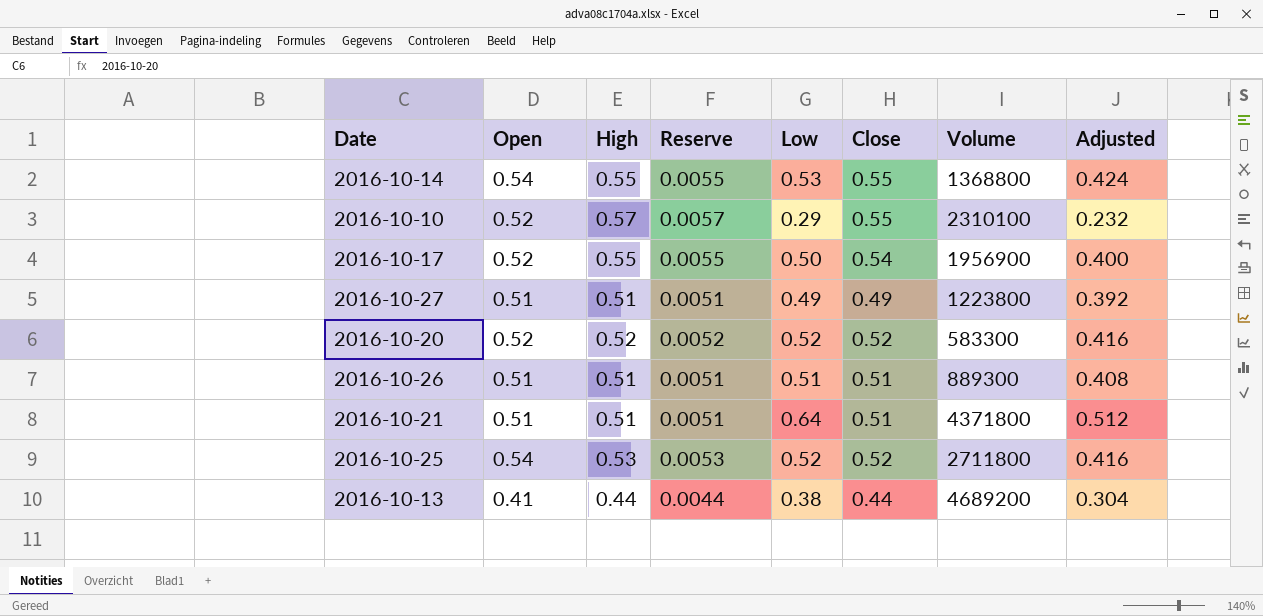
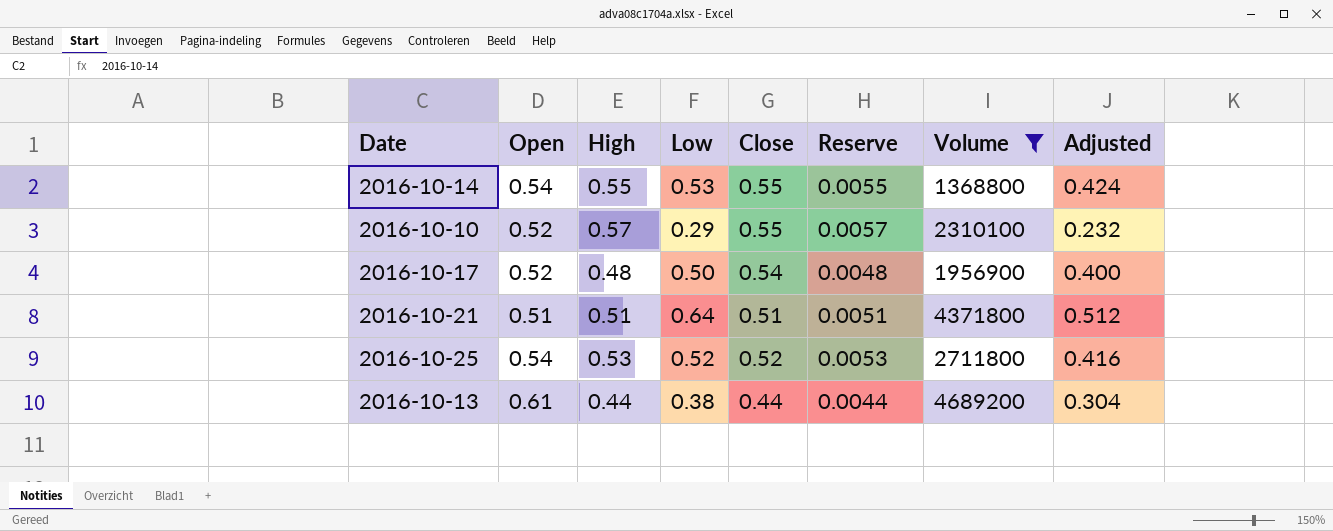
filter: none -> Volume >= 1368800
column Reserve | position: 4 -> 6
2016-10-17 | High: 0.55 -> 0.48
2016-10-17 | Reserve: 0.0055 -> 0.0048
2016-10-13 | Open: 0.41 -> 0.61

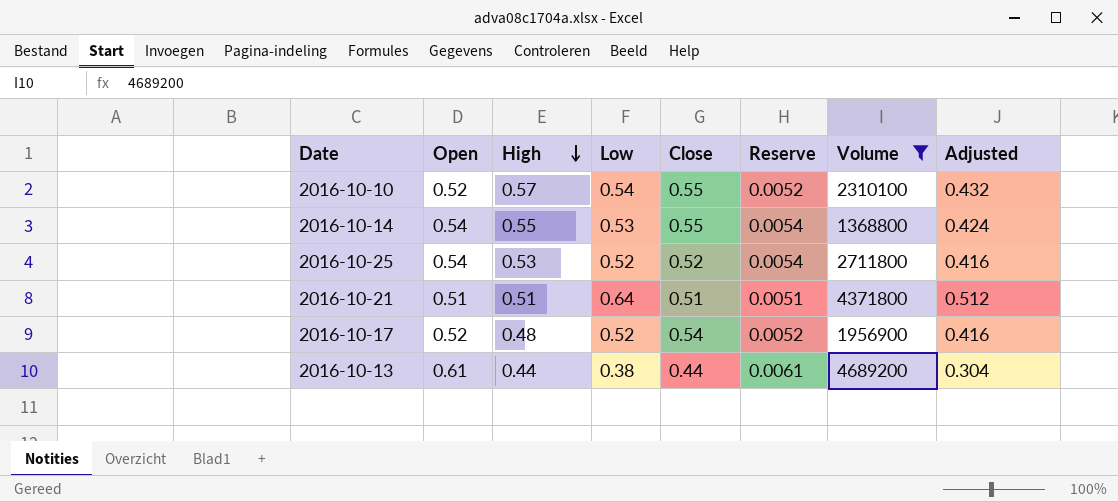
row order: none -> High descending
column Reserve | formula: [High] * 0.01 -> [Open] * 0.01
2016-10-10 | Low: 0.29 -> 0.54
2016-10-10 | Adjusted: 0.232 -> 0.432
2016-10-17 | Low: 0.50 -> 0.52
2016-10-17 | Adjusted: 0.400 -> 0.416

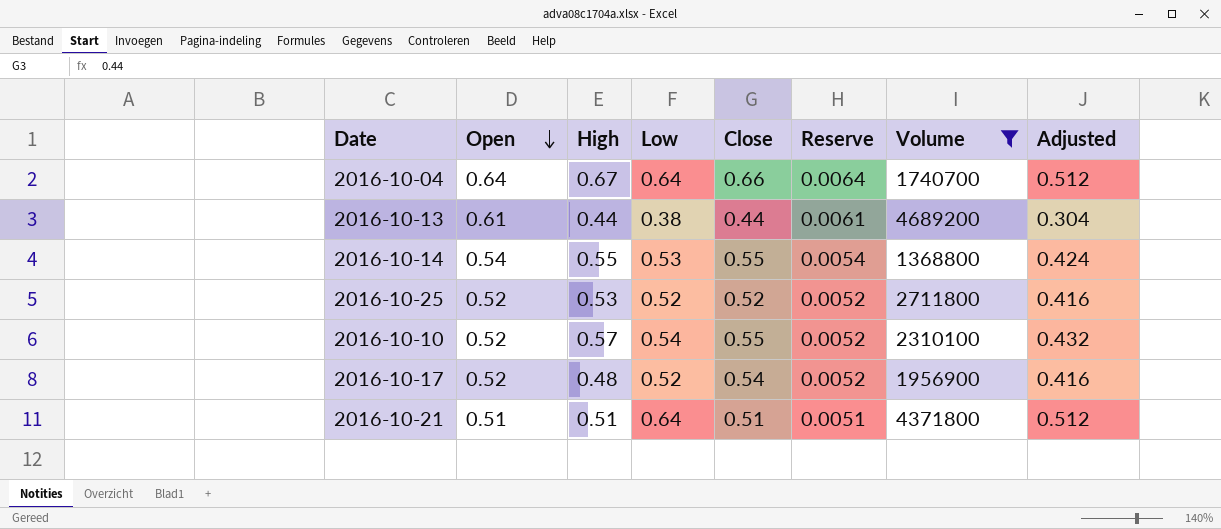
row order: High descending -> Open descending
row 2016-10-04: none -> 0.64 | 0.67 | 0.64 | 0.66 | 0.0064 | 1740700 | 0.512
2016-10-25 | Open: 0.54 -> 0.52
2016-10-25 | Reserve: 0.0054 -> 0.0052

